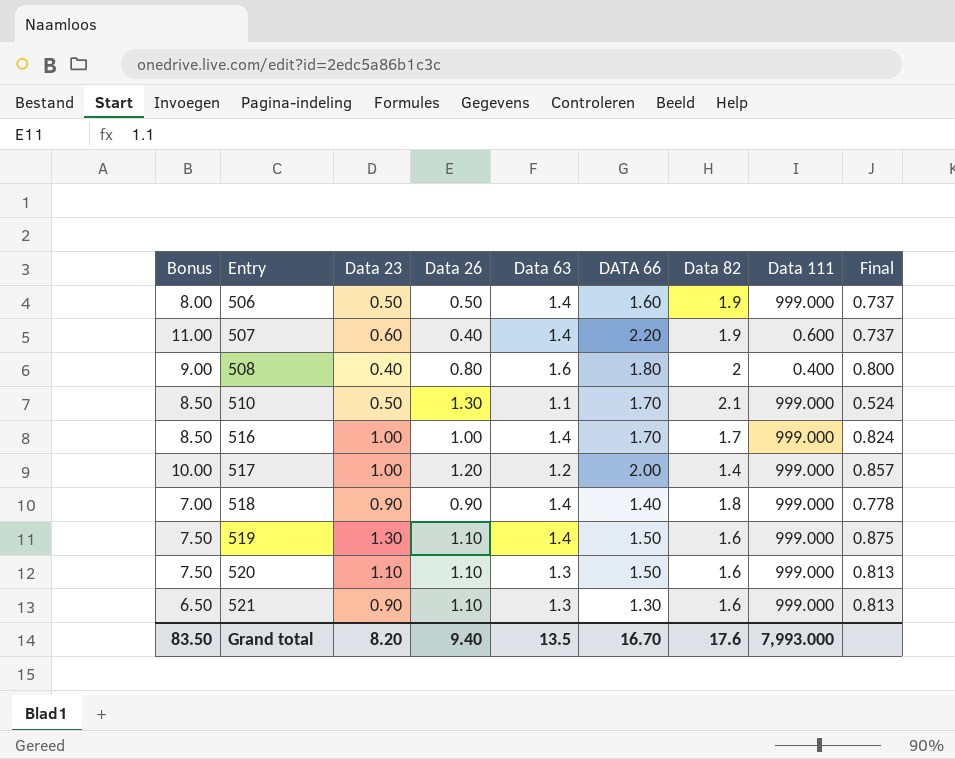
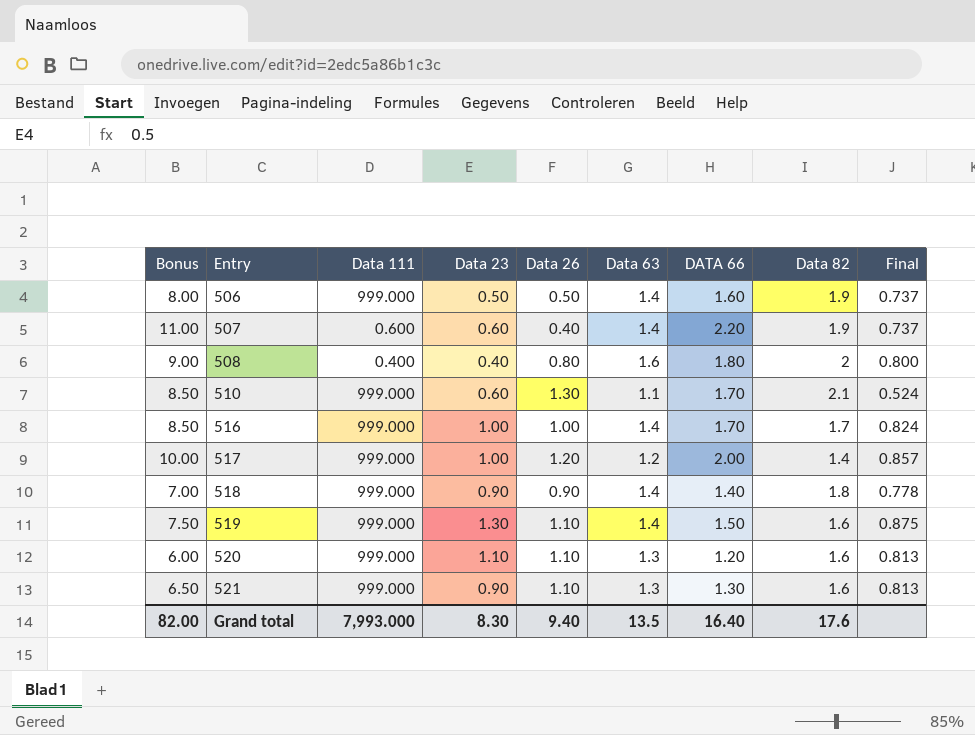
column Data 111 | position: 8 -> 3
510 | Data 23: 0.50 -> 0.60
520 | Bonus: 7.50 -> 6.00
520 | DATA 66: 1.50 -> 1.20
Grand total | Bonus: 83.50 -> 82.00
Grand total | Data 23: 8.20 -> 8.30
Grand total | DATA 66: 16.70 -> 16.40

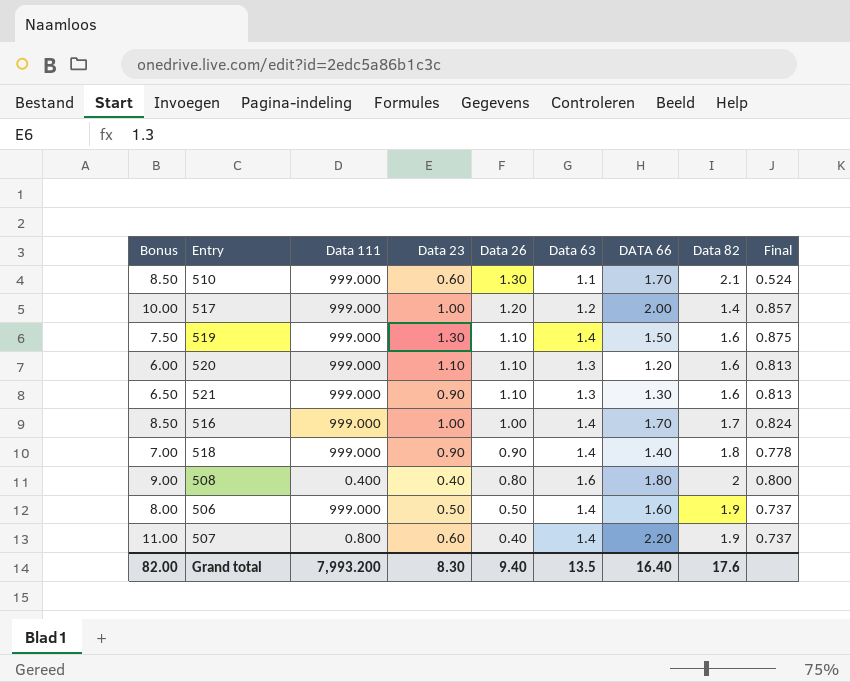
row order: Entry ascending -> Data 26 descending
507 | Data 111: 0.600 -> 0.800
Grand total | Data 111: 7,993.000 -> 7,993.200

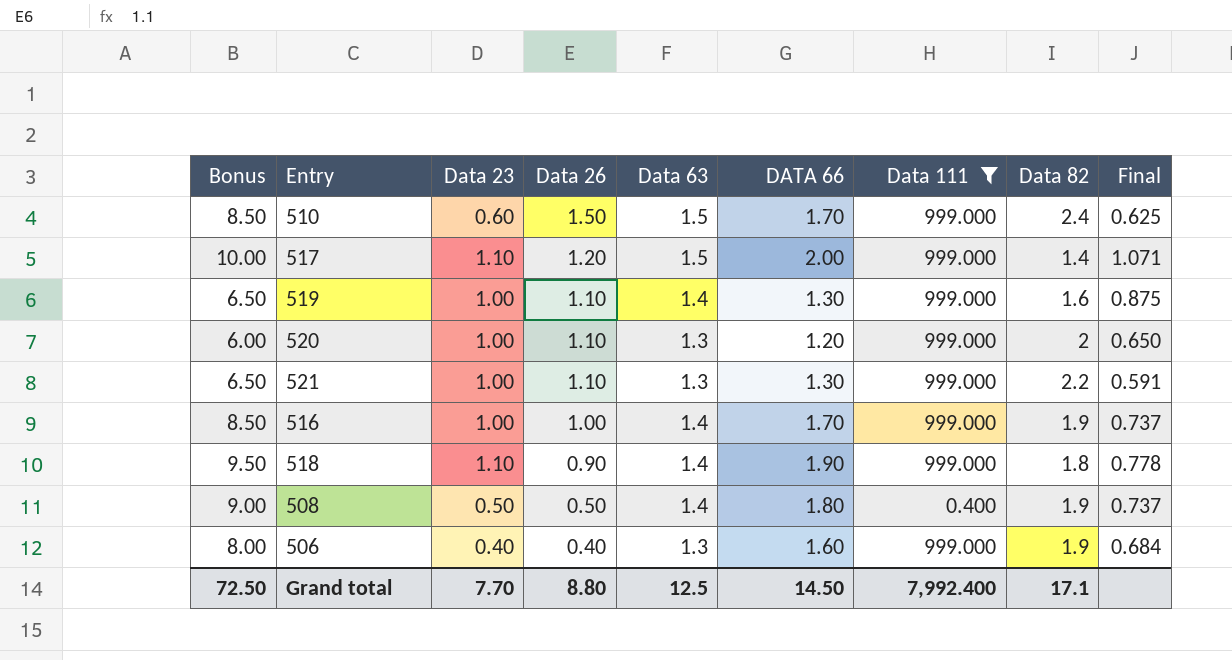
filter: none -> Data 111 != 0.800
column Data 111 | position: 3 -> 7
510 | Data 26: 1.30 -> 1.50
510 | Data 63: 1.1 -> 1.5
510 | Data 82: 2.1 -> 2.4
510 | Final: 0.524 -> 0.625
517 | Data 23: 1.00 -> 1.10
517 | Data 63: 1.2 -> 1.5
517 | Final: 0.857 -> 1.071
519 | Bonus: 7.50 -> 6.50
519 | Data 23: 1.30 -> 1.00
519 | DATA 66: 1.50 -> 1.30
520 | Data 23: 1.10 -> 1.00
520 | Data 82: 1.6 -> 2
520 | Final: 0.813 -> 0.650
521 | Data 23: 0.90 -> 1.00
521 | Data 82: 1.6 -> 2.2
521 | Final: 0.813 -> 0.591
516 | Data 82: 1.7 -> 1.9
516 | Final: 0.824 -> 0.737
518 | Bonus: 7.00 -> 9.50
518 | Data 23: 0.90 -> 1.10
518 | DATA 66: 1.40 -> 1.90
508 | Data 23: 0.40 -> 0.50
508 | Data 26: 0.80 -> 0.50
508 | Data 63: 1.6 -> 1.4
508 | Data 82: 2 -> 1.9
508 | Final: 0.800 -> 0.737
506 | Data 23: 0.50 -> 0.40
506 | Data 26: 0.50 -> 0.40
506 | Data 63: 1.4 -> 1.3
506 | Final: 0.737 -> 0.684
Grand total | Bonus: 82.00 -> 72.50
Grand total | Data 23: 8.30 -> 7.70
Grand total | Data 26: 9.40 -> 8.80
Grand total | Data 63: 13.5 -> 12.5
Grand total | DATA 66: 16.40 -> 14.50
Grand total | Data 111: 7,993.200 -> 7,992.400
Grand total | Data 82: 17.6 -> 17.1

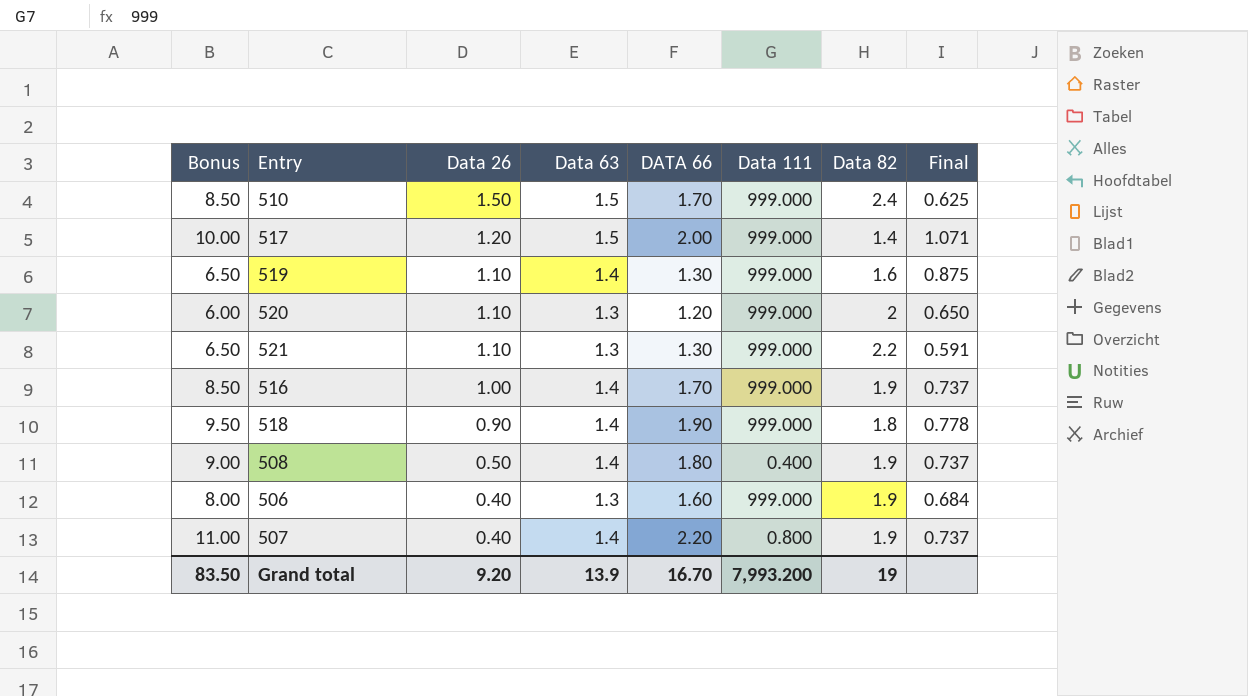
filter: Data 111 != 0.800 -> none
column Data 23 | position: 3 -> none
Grand total | Bonus: 72.50 -> 83.50
Grand total | Data 26: 8.80 -> 9.20
Grand total | Data 63: 12.5 -> 13.9
Grand total | DATA 66: 14.50 -> 16.70
Grand total | Data 111: 7,992.400 -> 7,993.200
Grand total | Data 82: 17.1 -> 19

